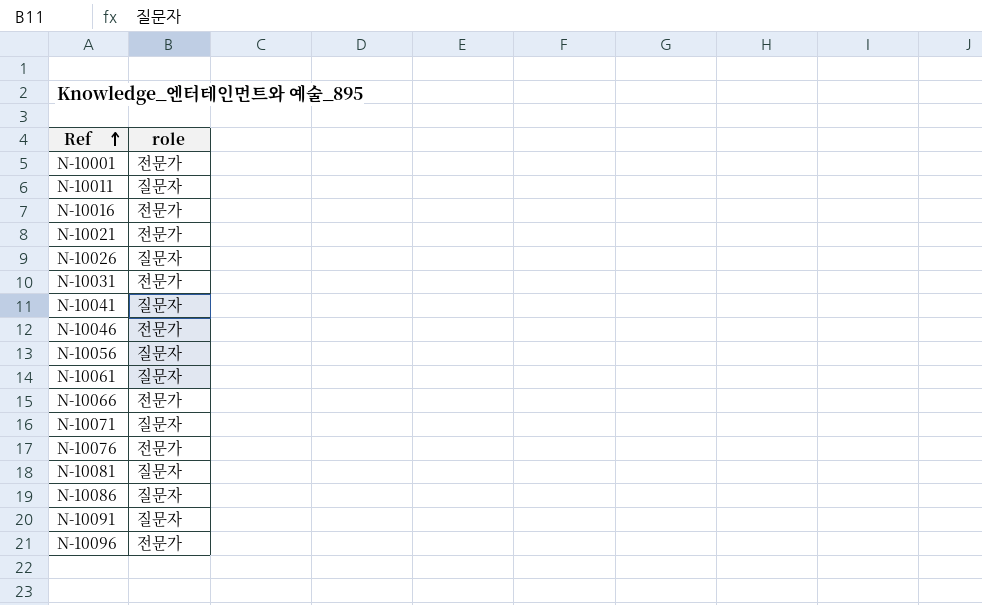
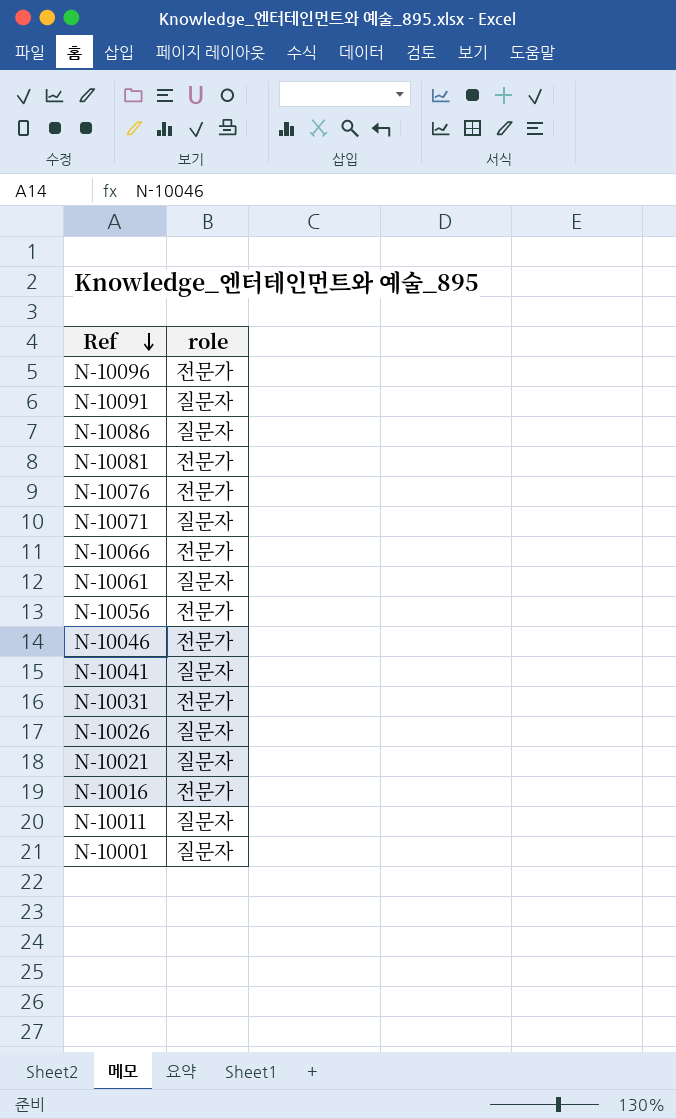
row order: Ref ascending -> Ref descending
N-10081 | role: 질문자 -> 전문가
N-10056 | role: 질문자 -> 전문가
N-10021 | role: 전문가 -> 질문자
N-10001 | role: 전문가 -> 질문자

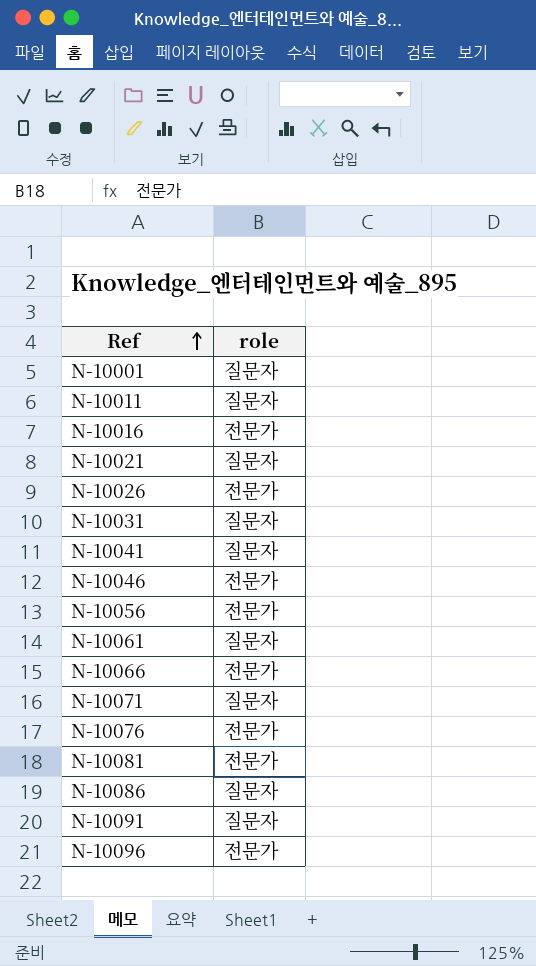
row order: Ref descending -> Ref ascending
N-10026 | role: 질문자 -> 전문가
N-10031 | role: 전문가 -> 질문자

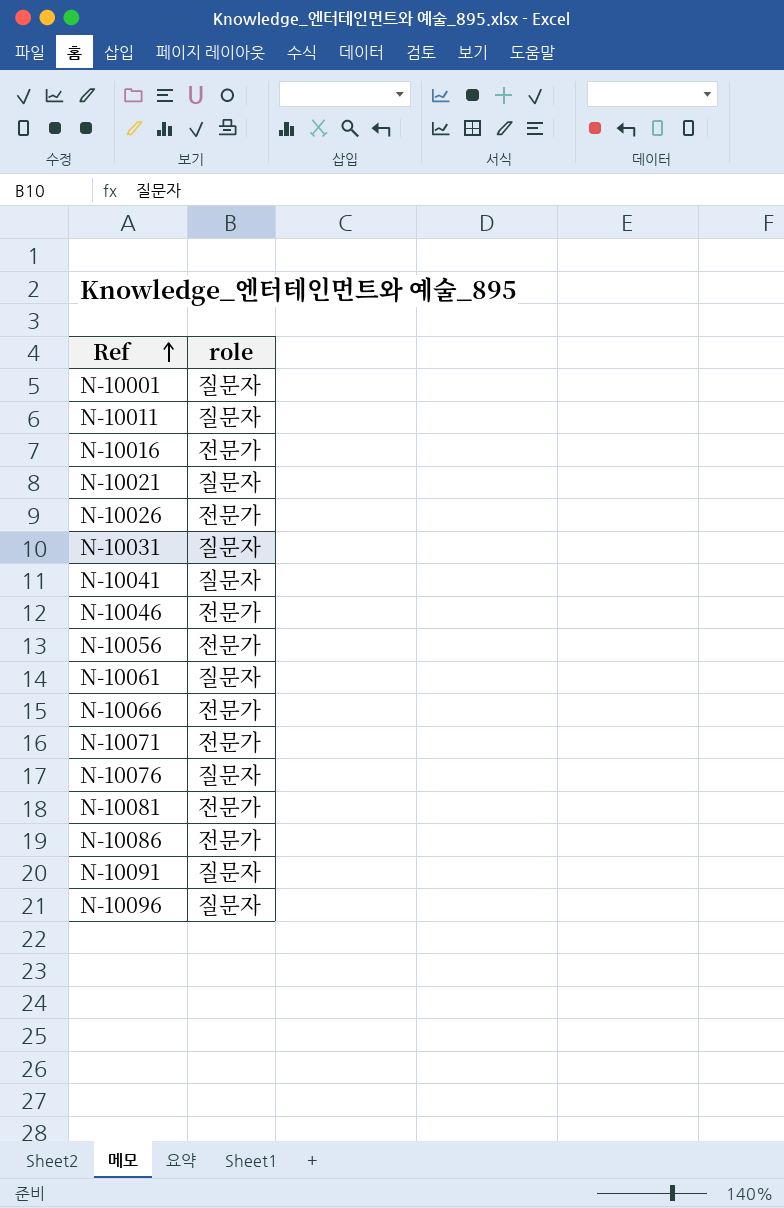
N-10071 | role: 질문자 -> 전문가
N-10076 | role: 전문가 -> 질문자
N-10086 | role: 질문자 -> 전문가
N-10096 | role: 전문가 -> 질문자

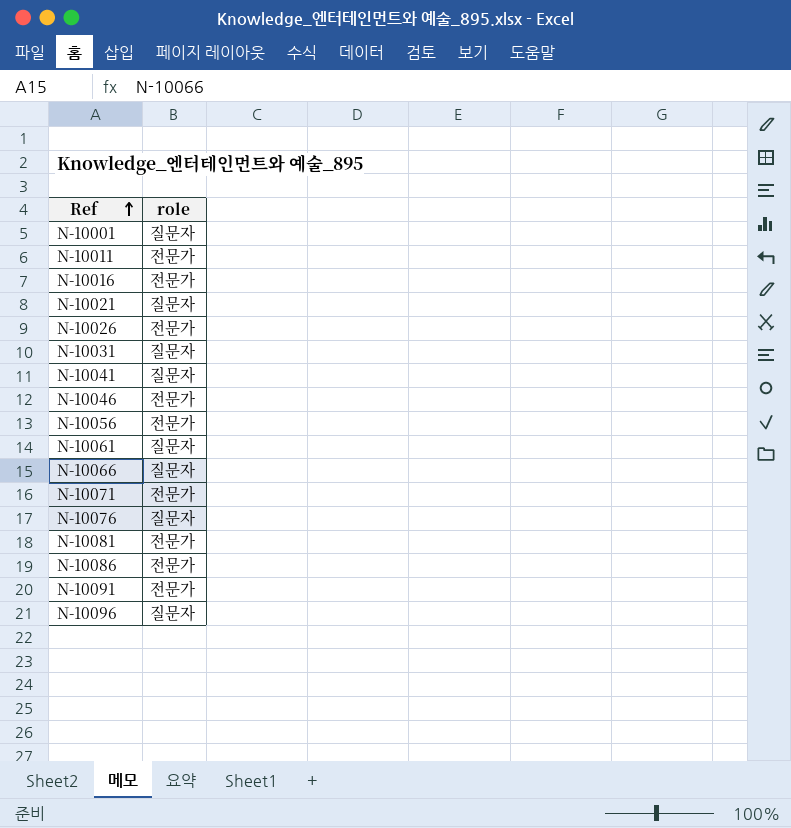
N-10011 | role: 질문자 -> 전문가
N-10066 | role: 전문가 -> 질문자
N-10091 | role: 질문자 -> 전문가

